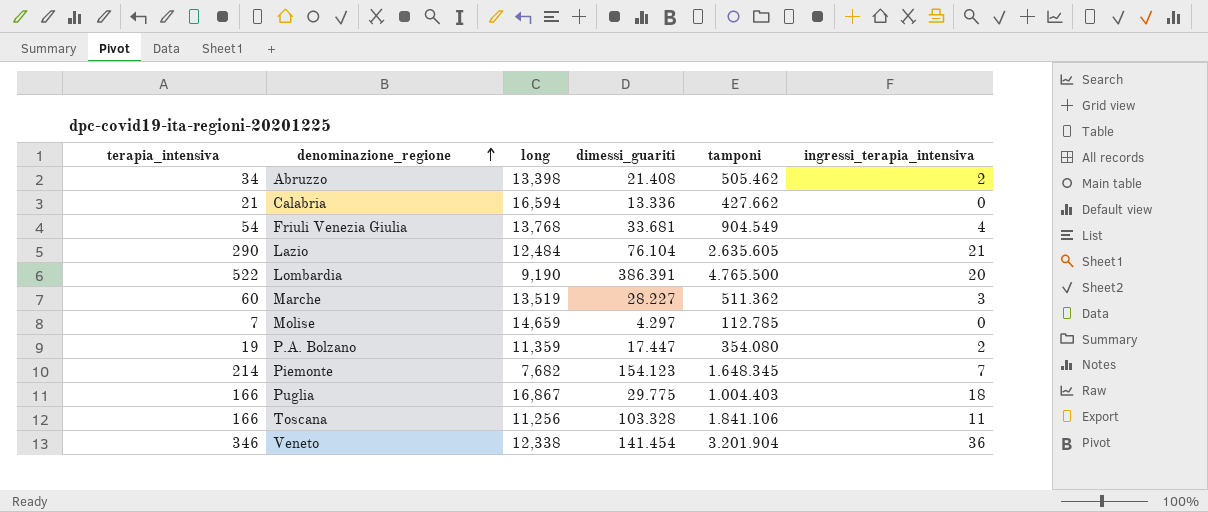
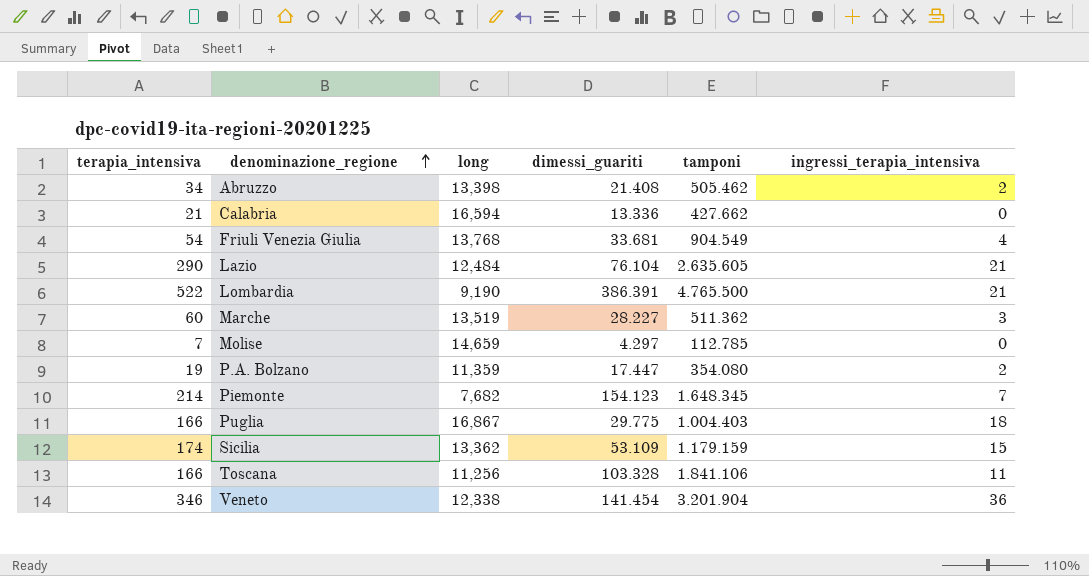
Lombardia | ingressi_terapia_intensiva: 20 -> 21
row Sicilia: none -> 174 | 13,362 | 53.109 | 1.179.159 | 15

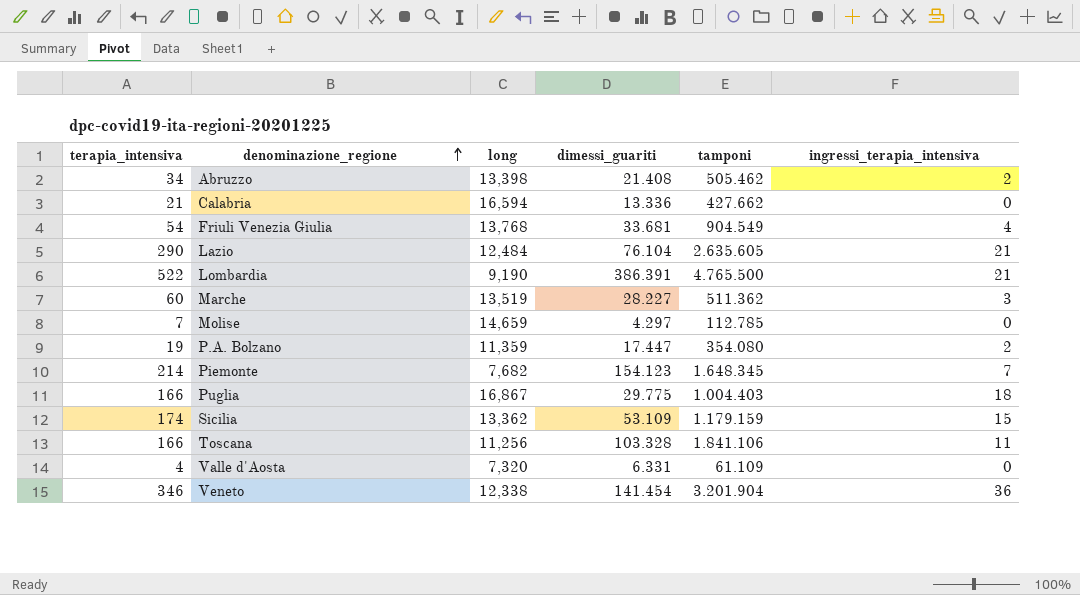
row Valle d'Aosta: none -> 4 | 7,320 | 6.331 | 61.109 | 0

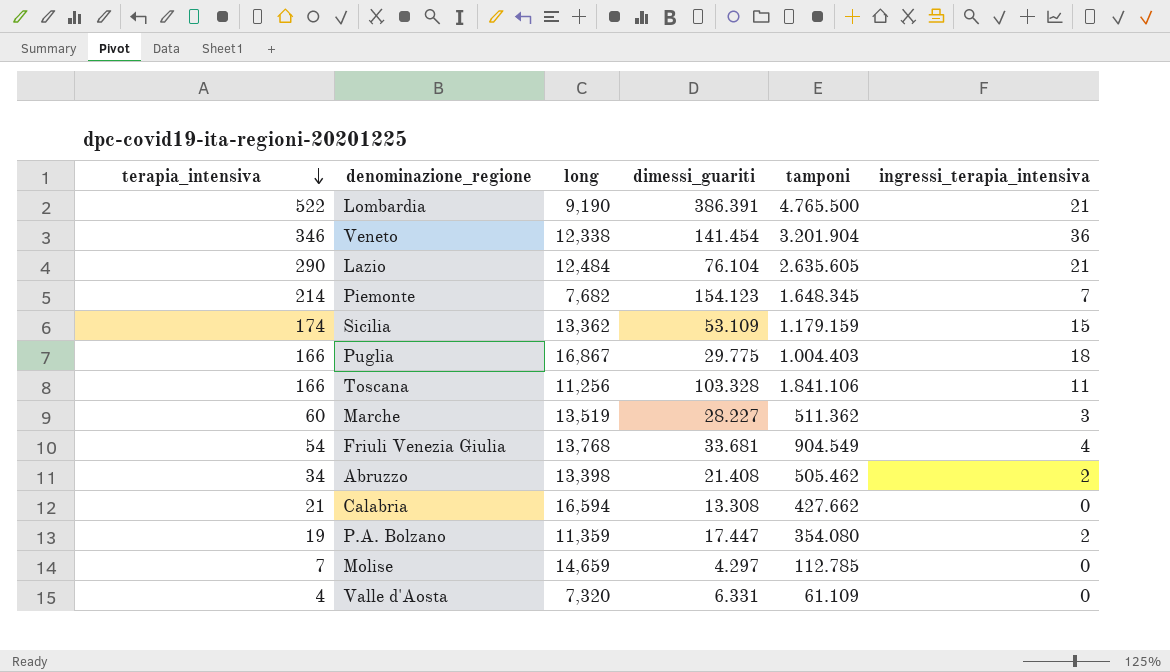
row order: denominazione_regione ascending -> terapia_intensiva descending
Calabria | dimessi_guariti: 13.336 -> 13.308

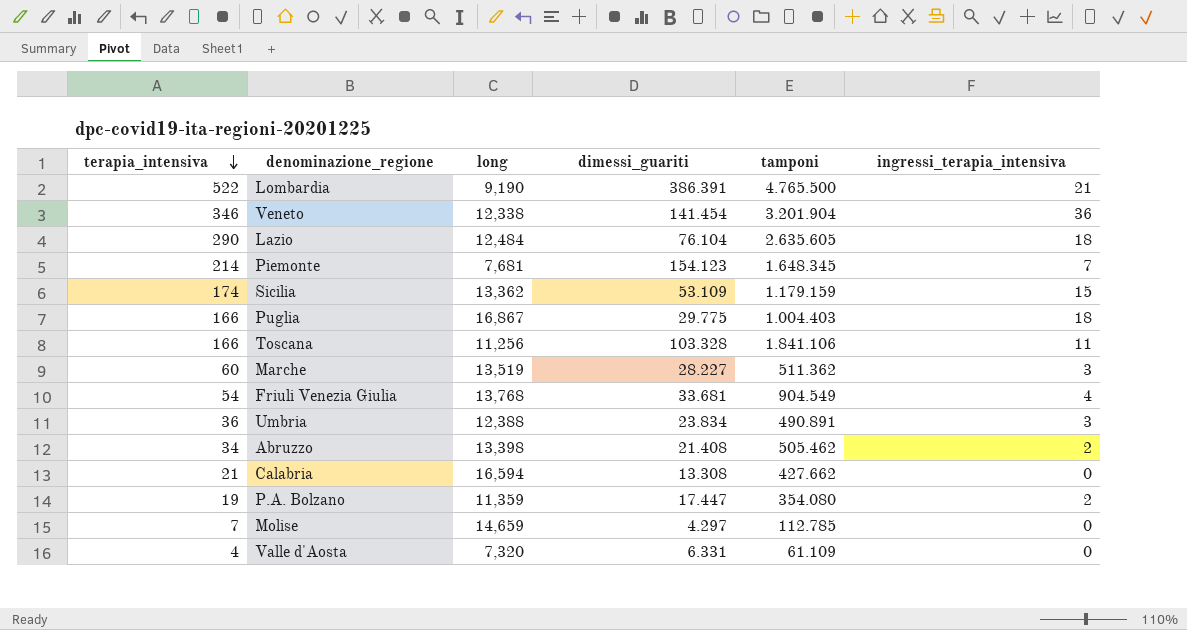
Lazio | ingressi_terapia_intensiva: 21 -> 18
Piemonte | long: 7,682 -> 7,681
row Umbria: none -> 36 | 12,388 | 23.834 | 490.891 | 3

